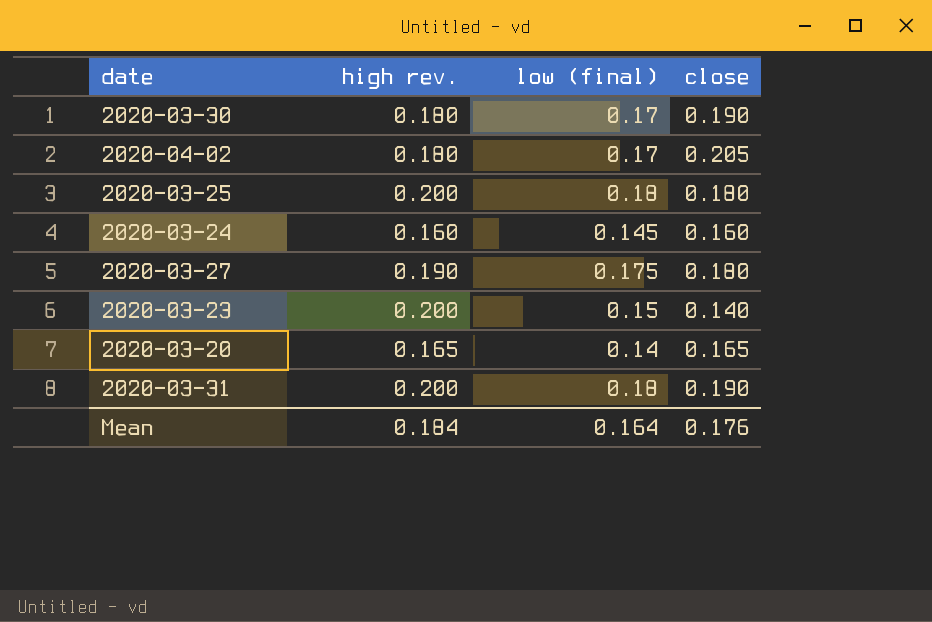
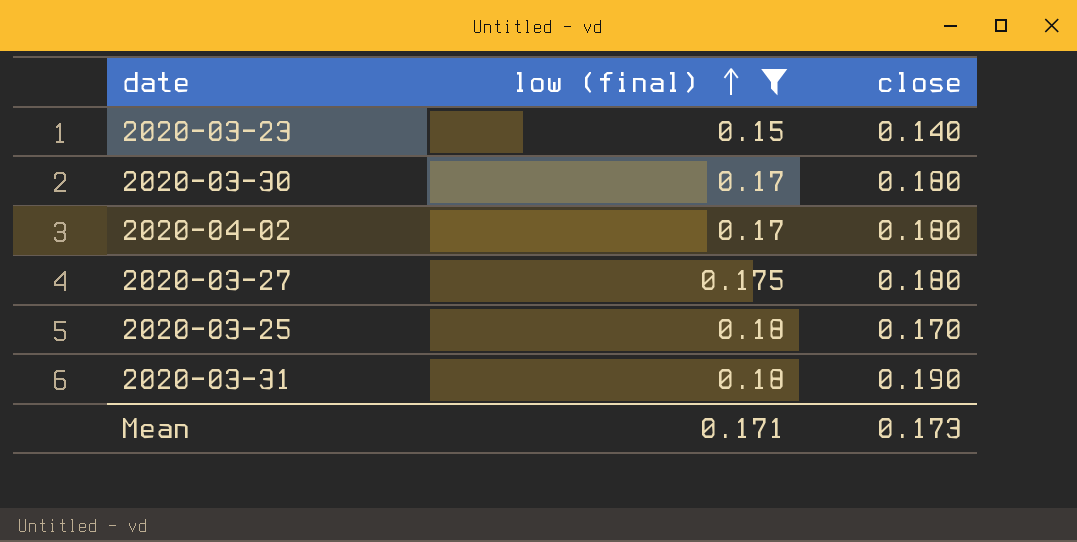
filter: none -> low (final) >= 0.15
row order: none -> low (final) ascending
column high rev. | position: 2 -> none
2020-03-30 | close: 0.190 -> 0.180
2020-04-02 | close: 0.205 -> 0.180
2020-03-25 | close: 0.180 -> 0.170
Mean | low (final): 0.164 -> 0.171
Mean | close: 0.176 -> 0.173

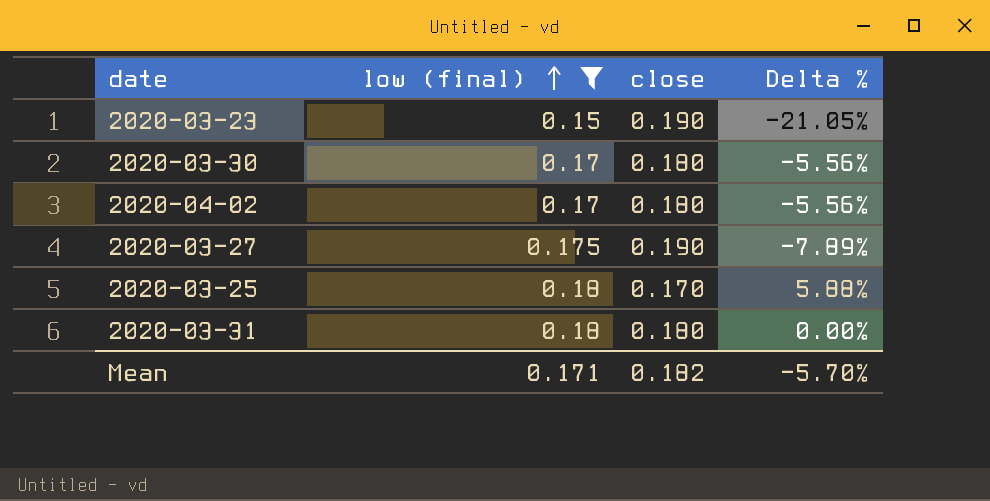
column Delta % | formula: none -> ([low (final)] - [close]) / [close]
2020-03-23 | close: 0.140 -> 0.190
2020-03-27 | close: 0.180 -> 0.190
2020-03-31 | close: 0.190 -> 0.180
Mean | close: 0.173 -> 0.182

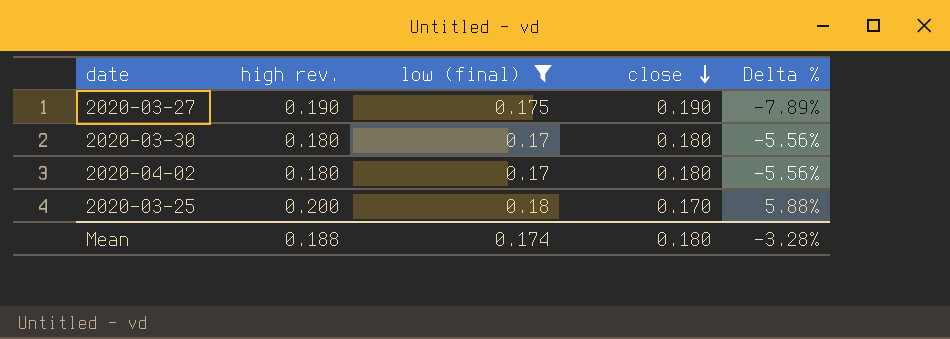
row order: low (final) ascending -> close descending
column high rev. | position: none -> 2
row 2020-03-23: 0.15 | 0.190 | -21.05% -> none
row 2020-03-31: 0.18 | 0.180 | 0.00% -> none
Mean | low (final): 0.171 -> 0.174
Mean | close: 0.182 -> 0.180
Mean | Delta %: -5.70% -> -3.28%

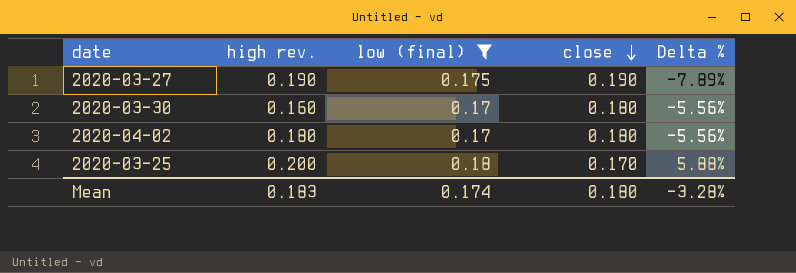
2020-03-30 | high rev.: 0.180 -> 0.160
Mean | high rev.: 0.188 -> 0.183

